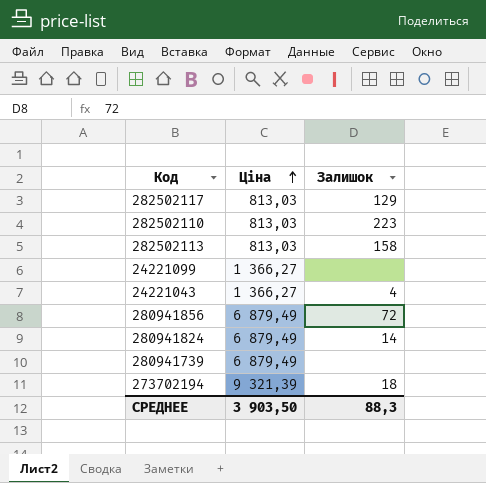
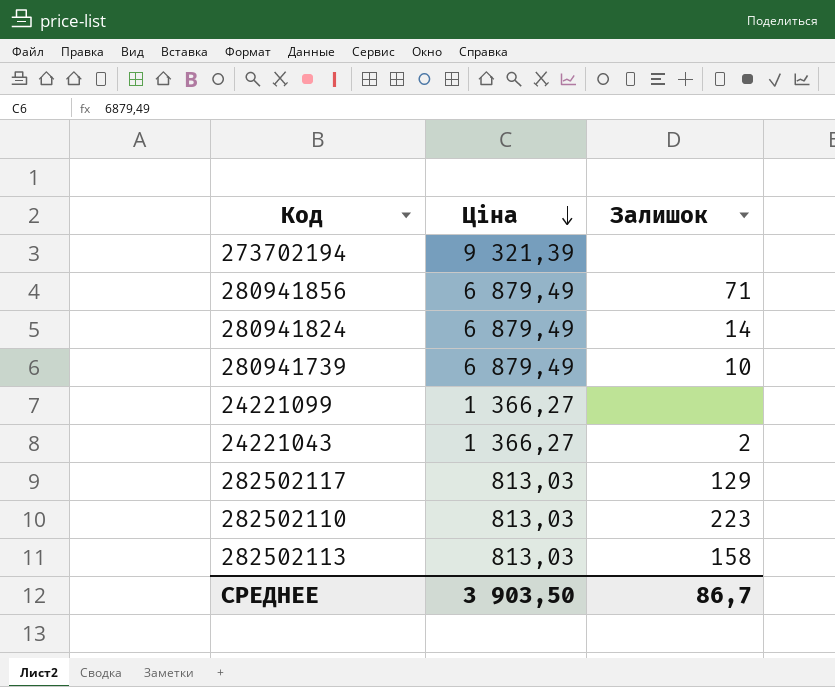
row order: Ціна ascending -> Ціна descending
273702194 | Залишок: 18 -> none
280941856 | Залишок: 72 -> 71
280941739 | Залишок: none -> 10
24221043 | Залишок: 4 -> 2
СРЕДНЕЕ | Залишок: 88,3 -> 86,7

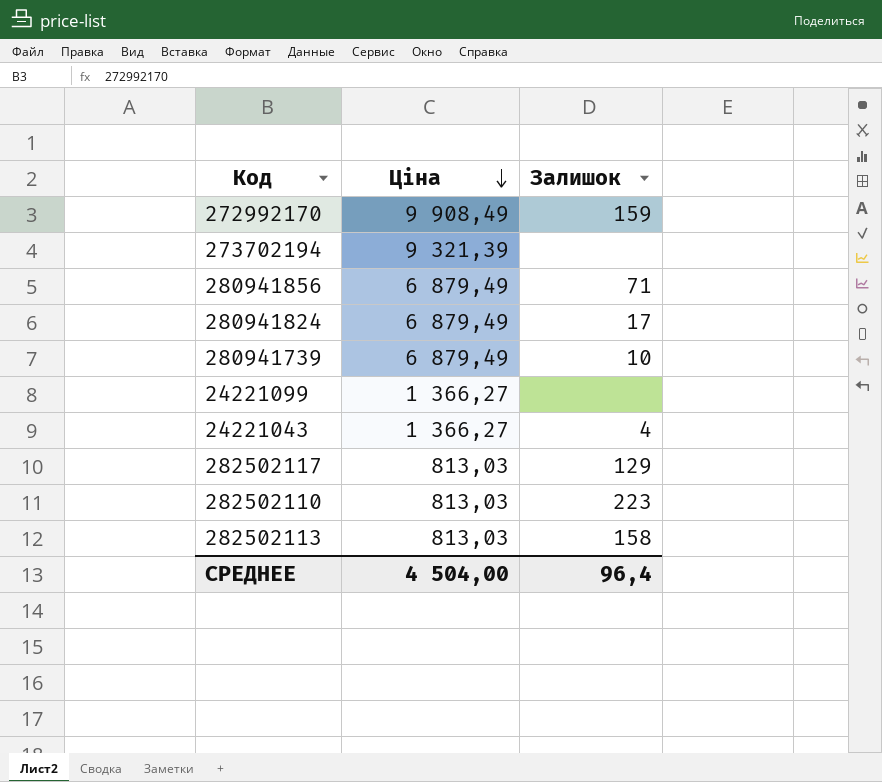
row 272992170: none -> 9 908,49 | 159
280941824 | Залишок: 14 -> 17
24221043 | Залишок: 2 -> 4
СРЕДНЕЕ | Ціна: 3 903,50 -> 4 504,00
СРЕДНЕЕ | Залишок: 86,7 -> 96,4

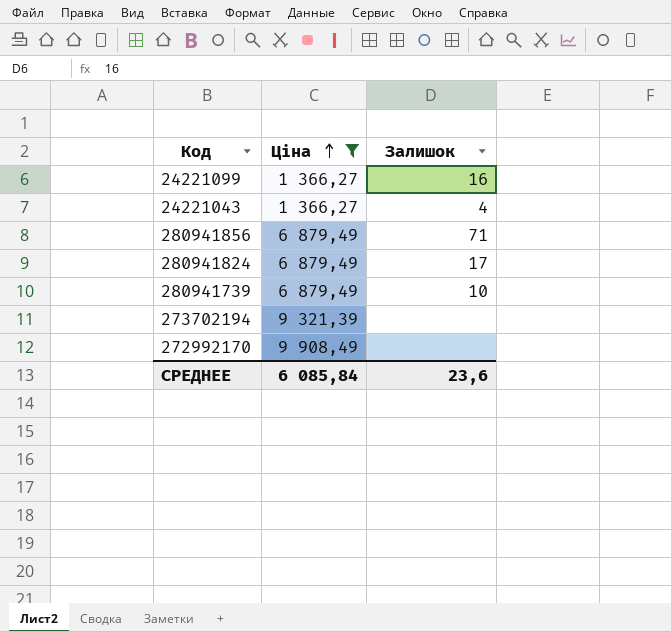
filter: none -> Ціна != 813,03
row order: Ціна descending -> Ціна ascending
24221099 | Залишок: none -> 16
272992170 | Залишок: 159 -> none
СРЕДНЕЕ | Ціна: 4 504,00 -> 6 085,84
СРЕДНЕЕ | Залишок: 96,4 -> 23,6

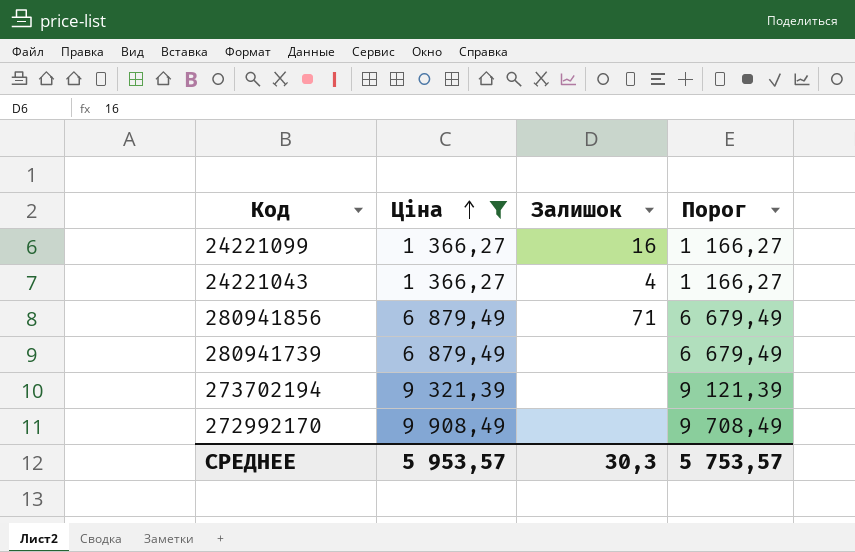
column Порог | formula: none -> [Ціна] - 200
row 280941824: 6 879,49 | 17 -> none
280941739 | Залишок: 10 -> none
СРЕДНЕЕ | Ціна: 6 085,84 -> 5 953,57
СРЕДНЕЕ | Залишок: 23,6 -> 30,3

